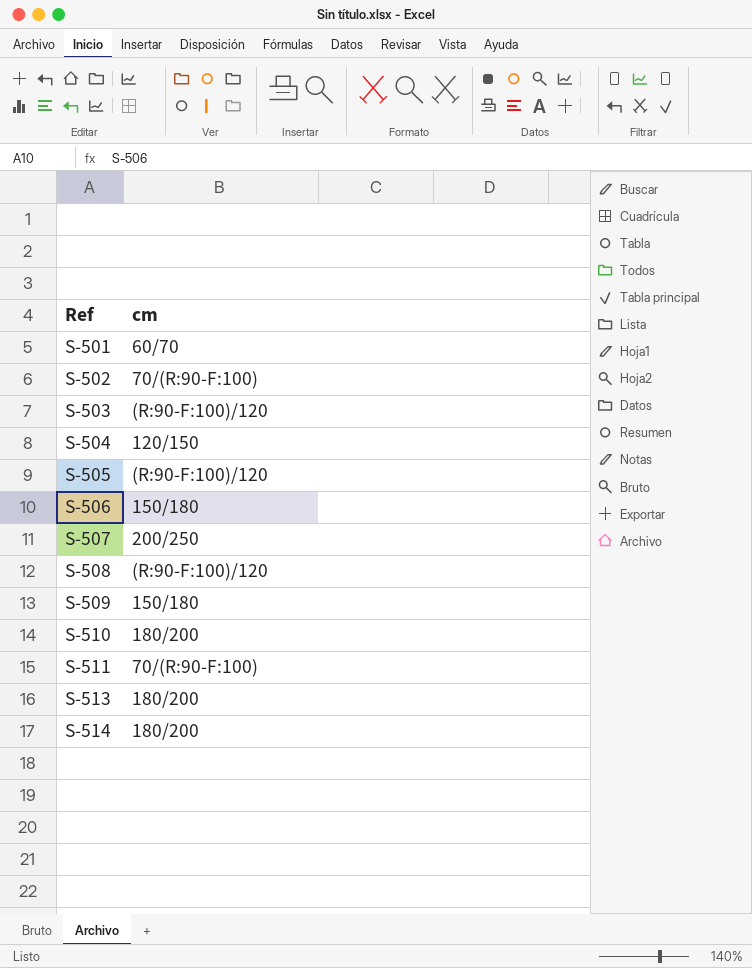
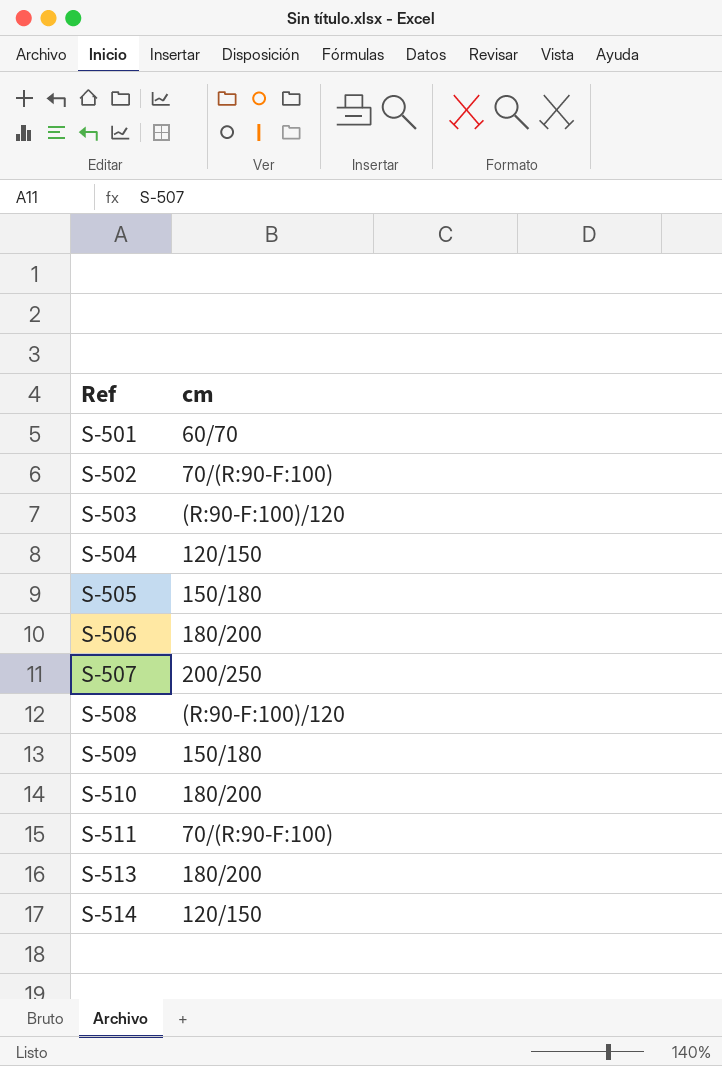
S-505 | cm: (R:90-F:100)/120 -> 150/180
S-506 | cm: 150/180 -> 180/200
S-514 | cm: 180/200 -> 120/150

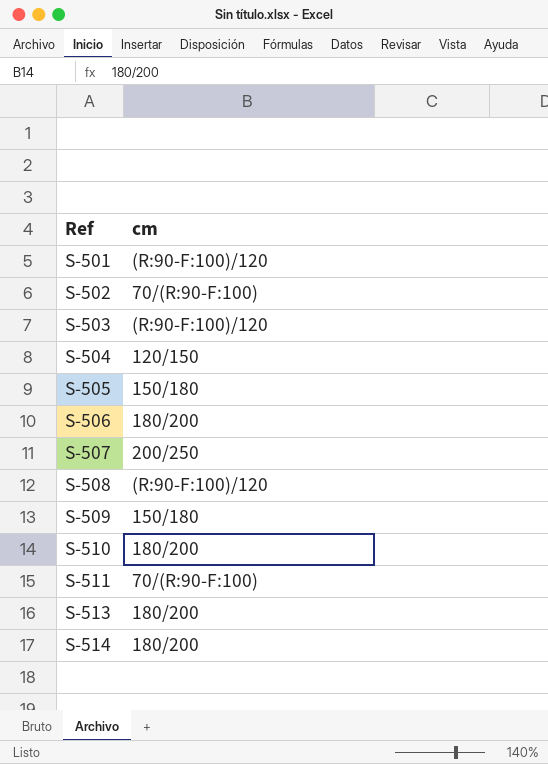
S-501 | cm: 60/70 -> (R:90-F:100)/120
S-514 | cm: 120/150 -> 180/200

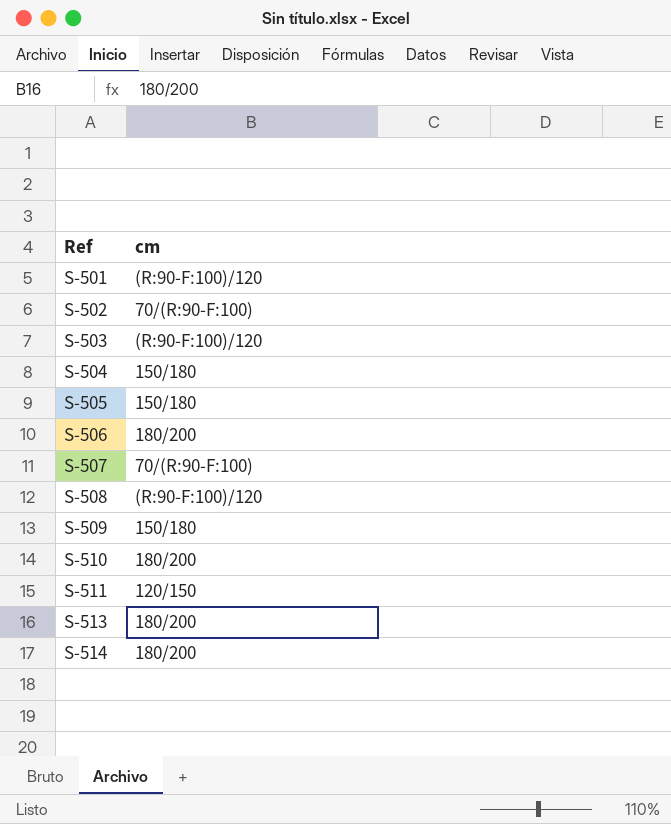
S-504 | cm: 120/150 -> 150/180
S-507 | cm: 200/250 -> 70/(R:90-F:100)
S-511 | cm: 70/(R:90-F:100) -> 120/150

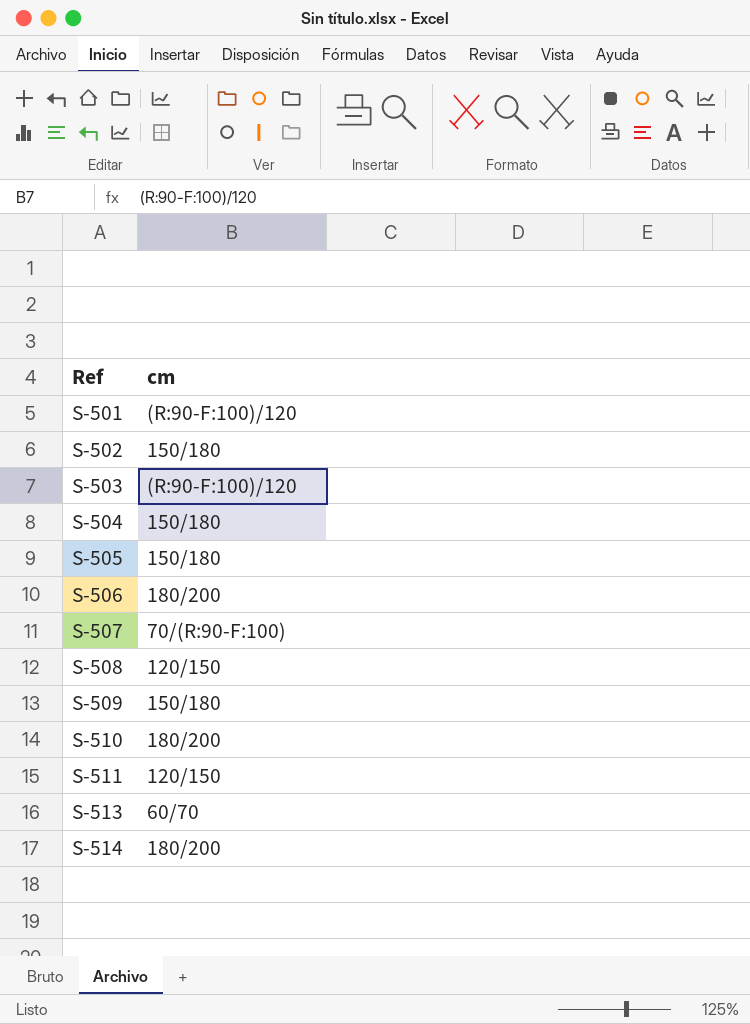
S-502 | cm: 70/(R:90-F:100) -> 150/180
S-508 | cm: (R:90-F:100)/120 -> 120/150
S-513 | cm: 180/200 -> 60/70

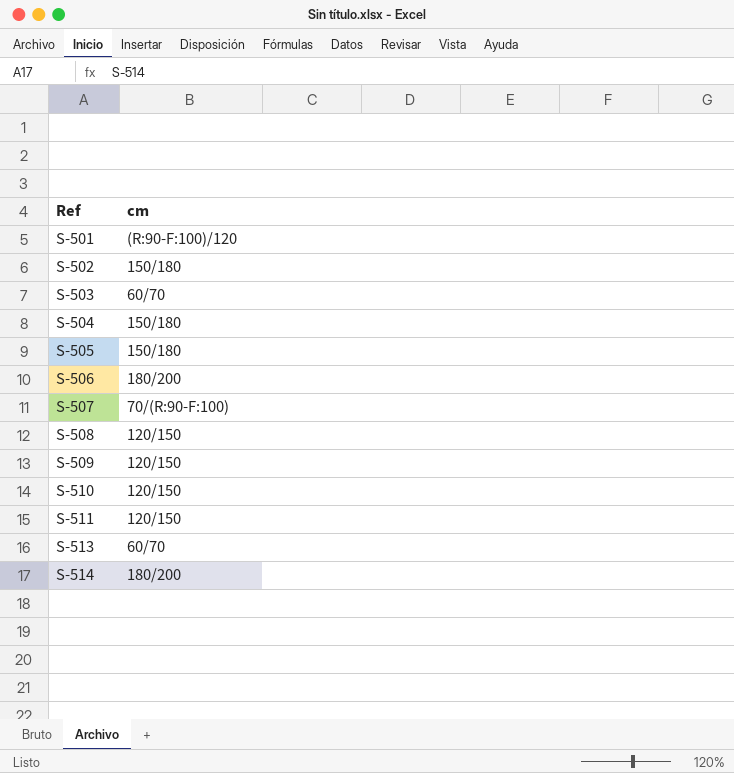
S-503 | cm: (R:90-F:100)/120 -> 60/70
S-509 | cm: 150/180 -> 120/150
S-510 | cm: 180/200 -> 120/150

